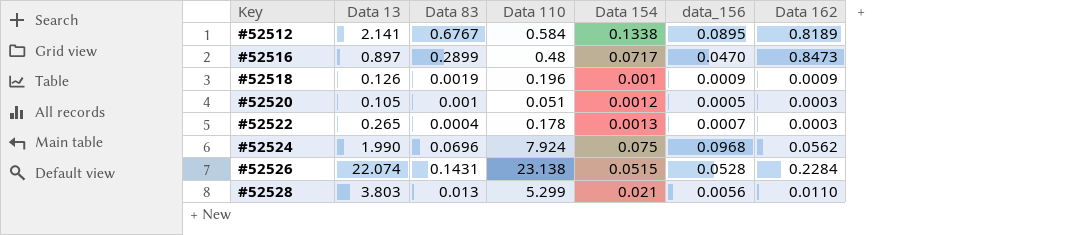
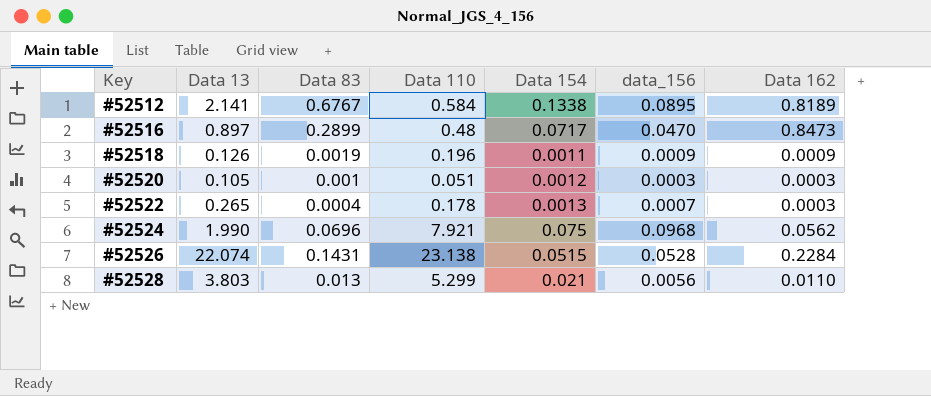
#52518 | Data 154: 0.001 -> 0.0011
#52520 | data_156: 0.0005 -> 0.0003
#52524 | Data 110: 7.924 -> 7.921

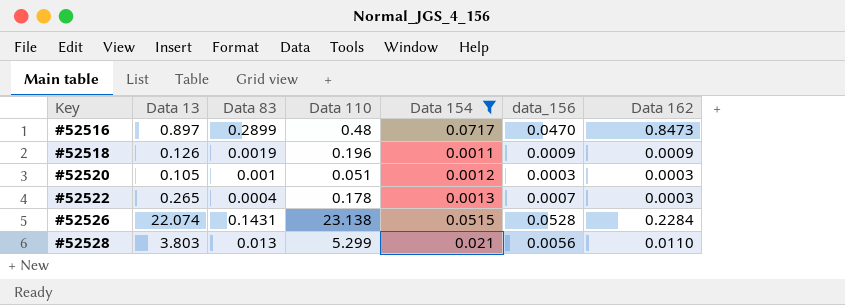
filter: none -> Data 154 <= 0.0717

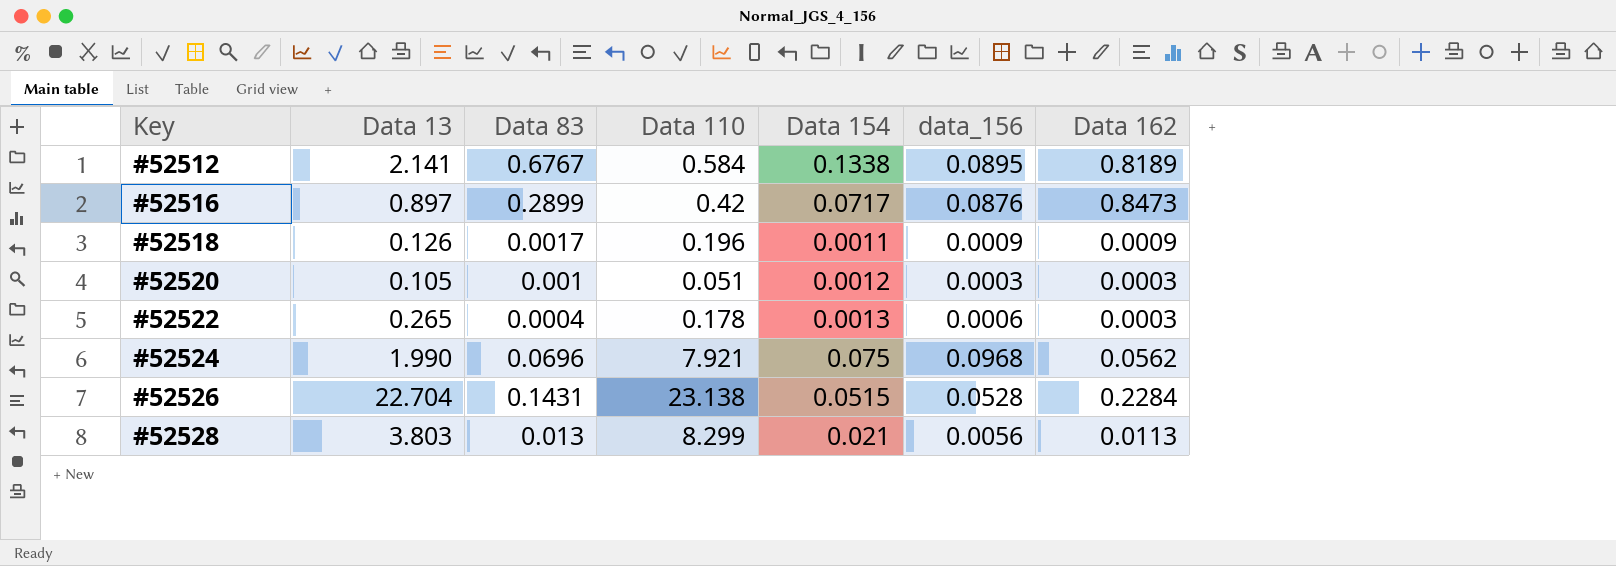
filter: Data 154 <= 0.0717 -> none
#52516 | Data 110: 0.48 -> 0.42
#52516 | data_156: 0.0470 -> 0.0876
#52518 | Data 83: 0.0019 -> 0.0017
#52522 | data_156: 0.0007 -> 0.0006
#52526 | Data 13: 22.074 -> 22.704
#52528 | Data 110: 5.299 -> 8.299
#52528 | Data 162: 0.0110 -> 0.0113

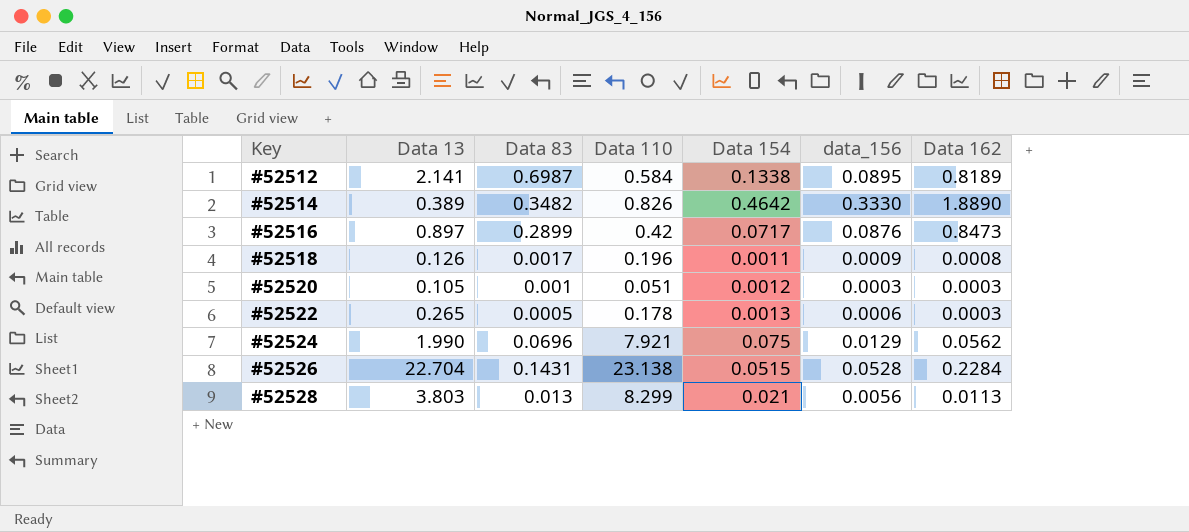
#52512 | Data 83: 0.6767 -> 0.6987
row #52514: none -> 0.389 | 0.3482 | 0.826 | 0.4642 | 0.3330 | 1.8890
#52518 | Data 162: 0.0009 -> 0.0008
#52522 | Data 83: 0.0004 -> 0.0005
#52524 | data_156: 0.0968 -> 0.0129

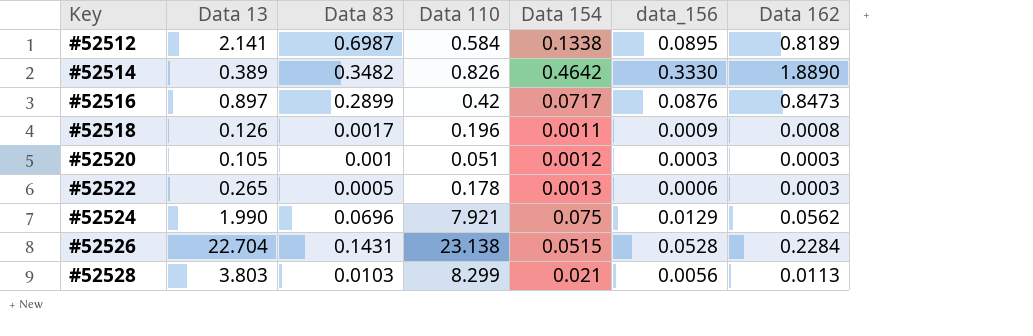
#52528 | Data 83: 0.013 -> 0.0103

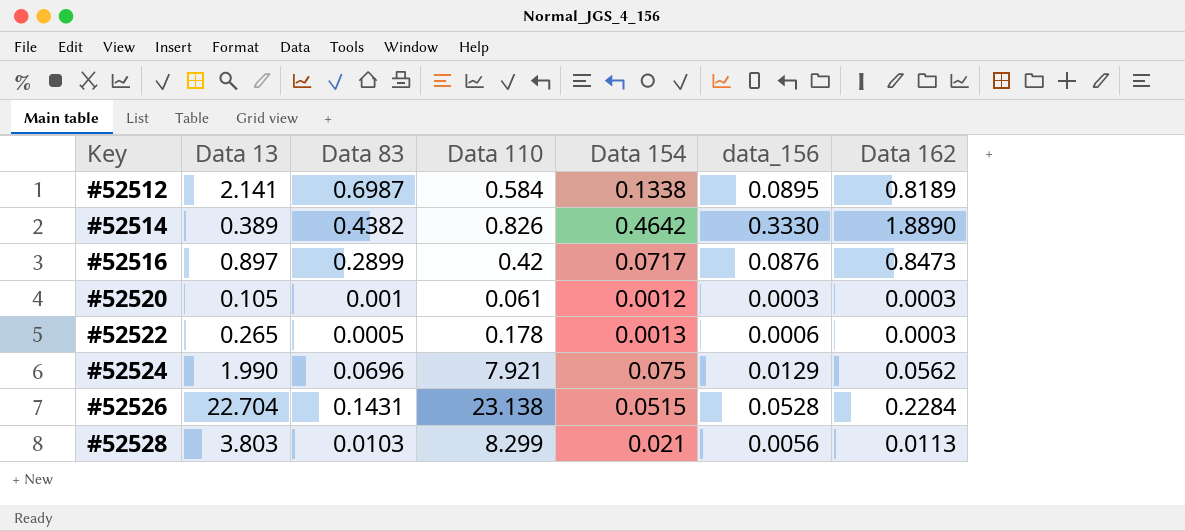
row #52518: 0.126 | 0.0017 | 0.196 | 0.0011 | 0.0009 | 0.0008 -> none
#52514 | Data 83: 0.3482 -> 0.4382
#52520 | Data 110: 0.051 -> 0.061

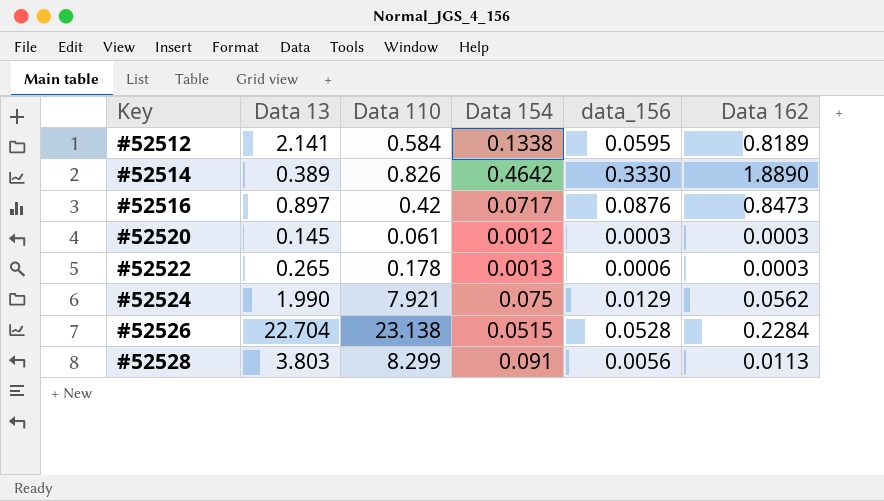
column Data 83 | position: 3 -> none
#52512 | data_156: 0.0895 -> 0.0595
#52520 | Data 13: 0.105 -> 0.145
#52528 | Data 154: 0.021 -> 0.091

